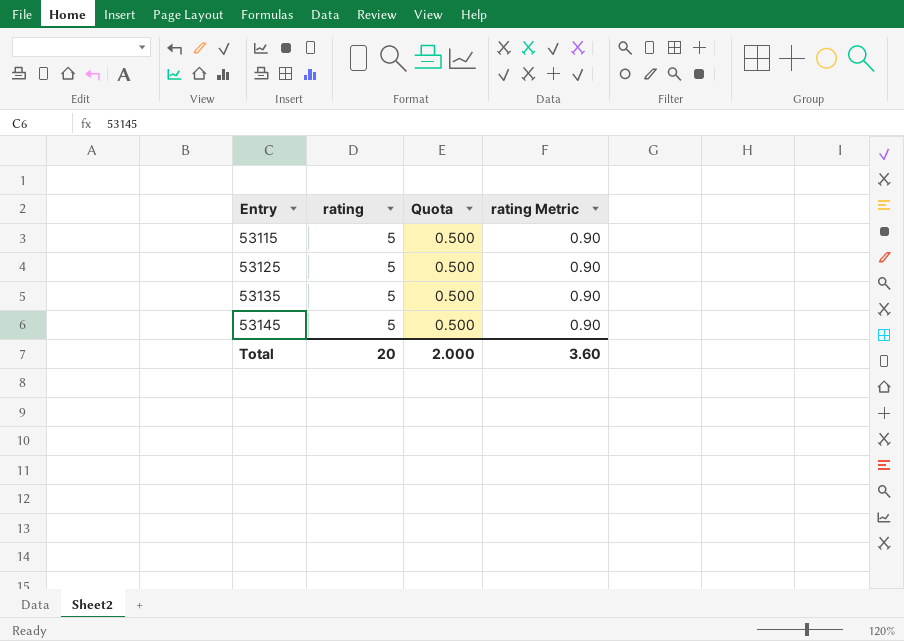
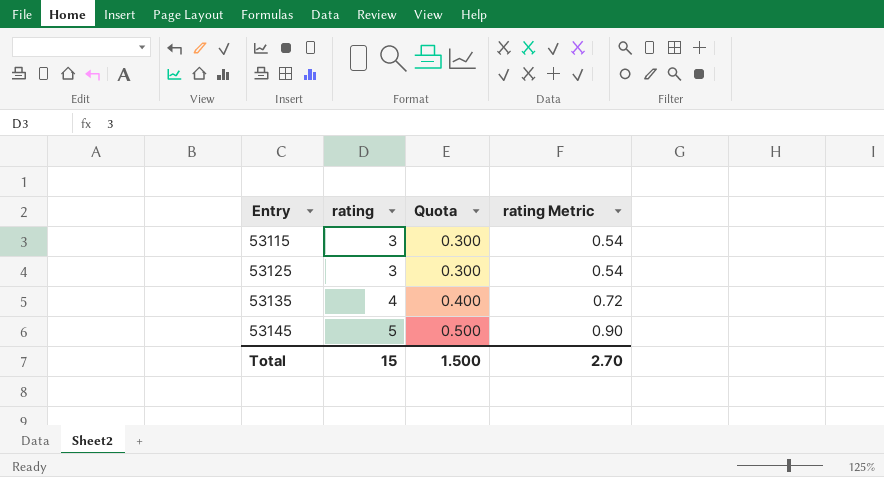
53115 | rating: 5 -> 3
53115 | Quota: 0.500 -> 0.300
53115 | rating Metric: 0.90 -> 0.54
53125 | rating: 5 -> 3
53125 | Quota: 0.500 -> 0.300
53125 | rating Metric: 0.90 -> 0.54
53135 | rating: 5 -> 4
53135 | Quota: 0.500 -> 0.400
53135 | rating Metric: 0.90 -> 0.72
Total | rating: 20 -> 15
Total | Quota: 2.000 -> 1.500
Total | rating Metric: 3.60 -> 2.70

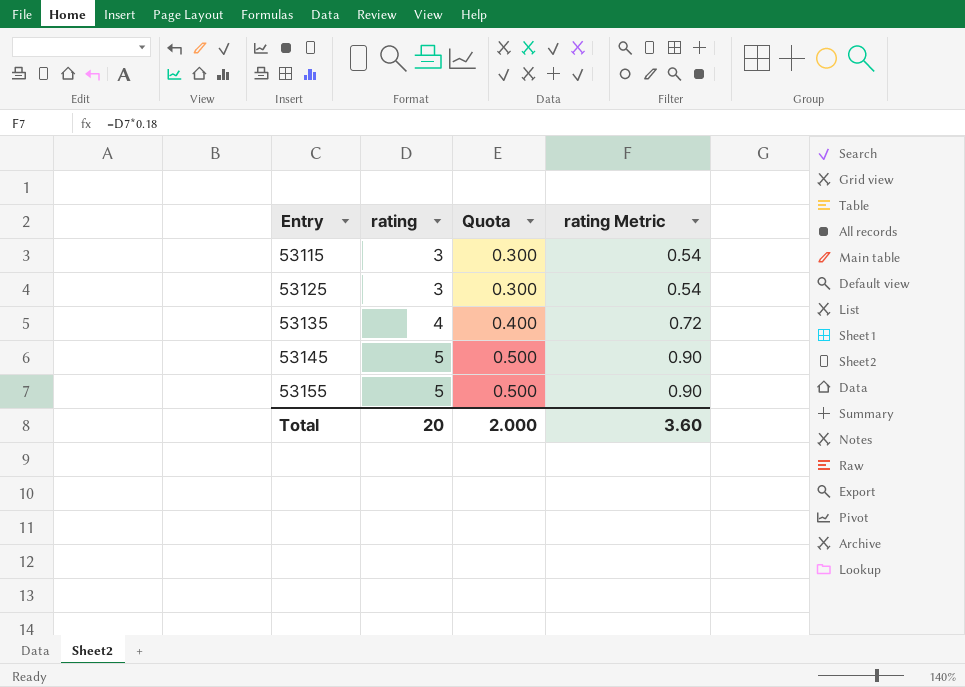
row 53155: none -> 5 | 0.500 | 0.90
Total | rating: 15 -> 20
Total | Quota: 1.500 -> 2.000
Total | rating Metric: 2.70 -> 3.60

